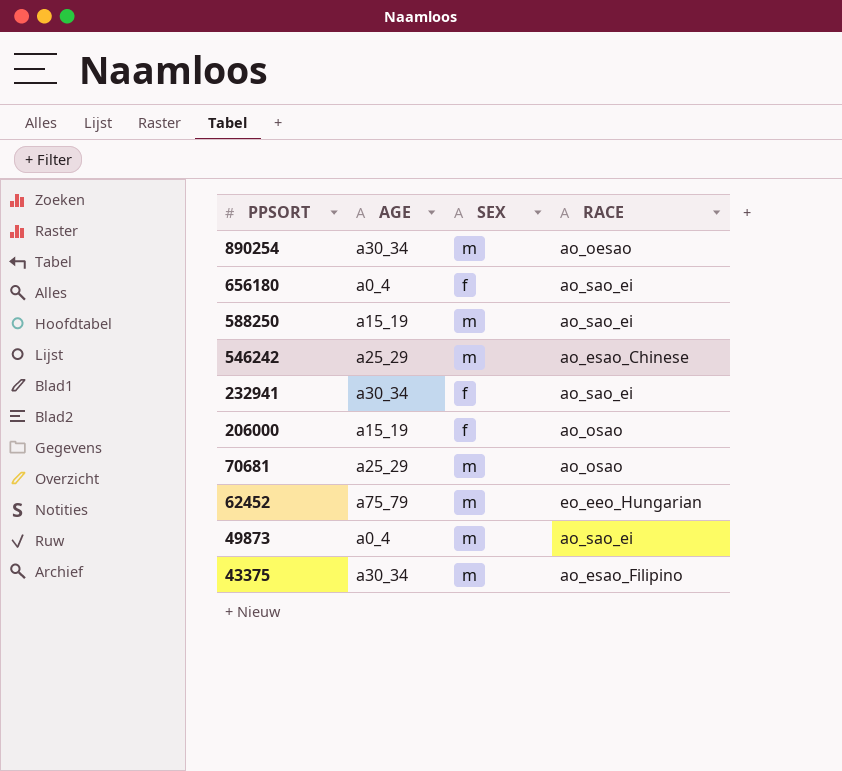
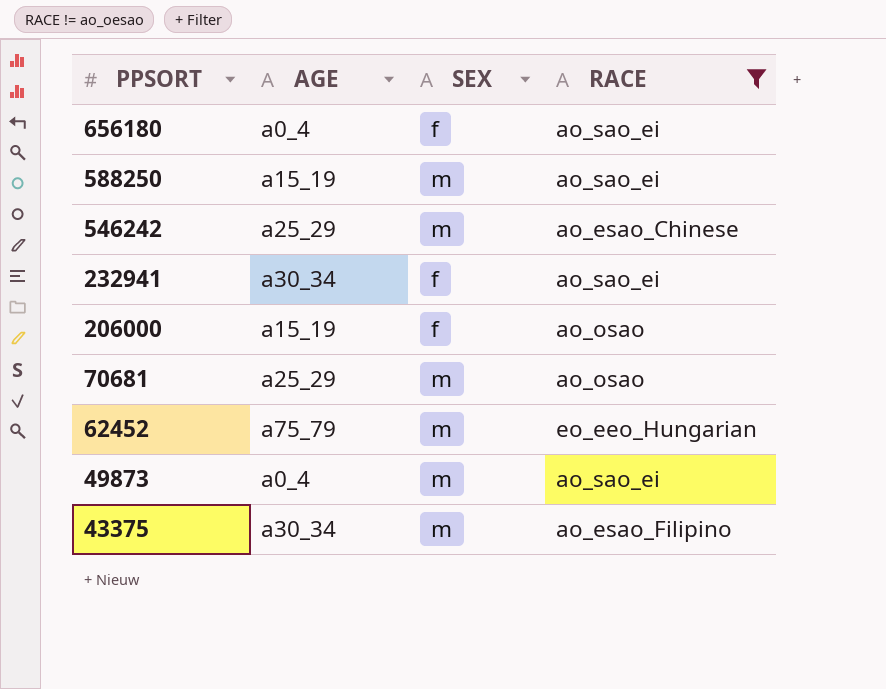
filter: none -> RACE != ao_oesao

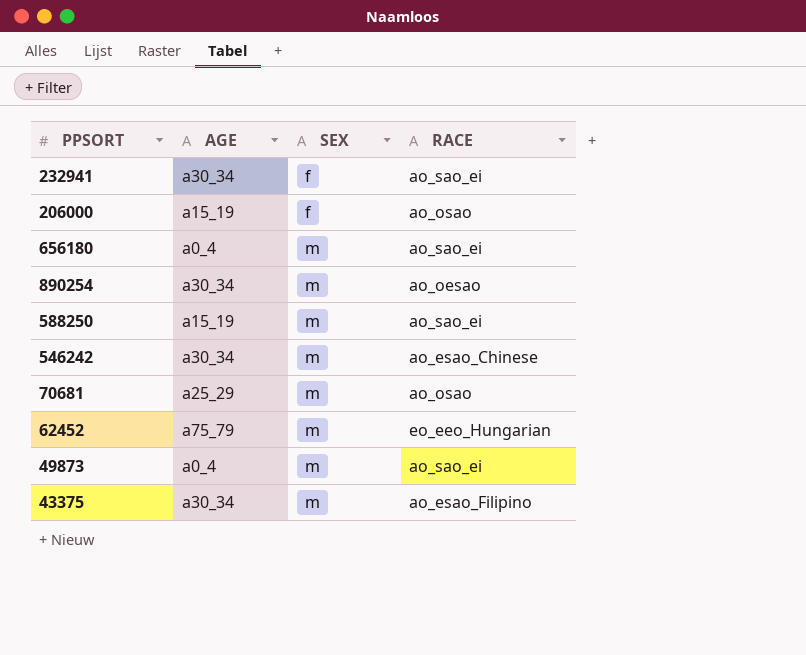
filter: RACE != ao_oesao -> none
row order: PPSORT descending -> SEX ascending
656180 | SEX: f -> m
546242 | AGE: a25_29 -> a30_34

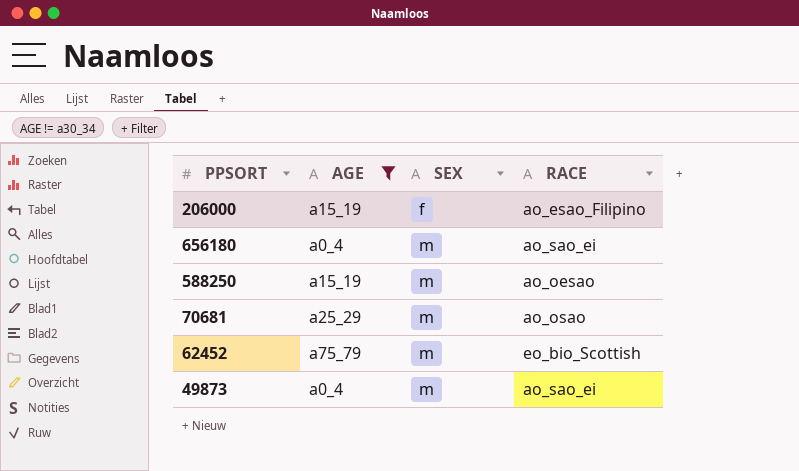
filter: none -> AGE != a30_34
206000 | RACE: ao_osao -> ao_esao_Filipino
588250 | RACE: ao_sao_ei -> ao_oesao
62452 | RACE: eo_eeo_Hungarian -> eo_bio_Scottish

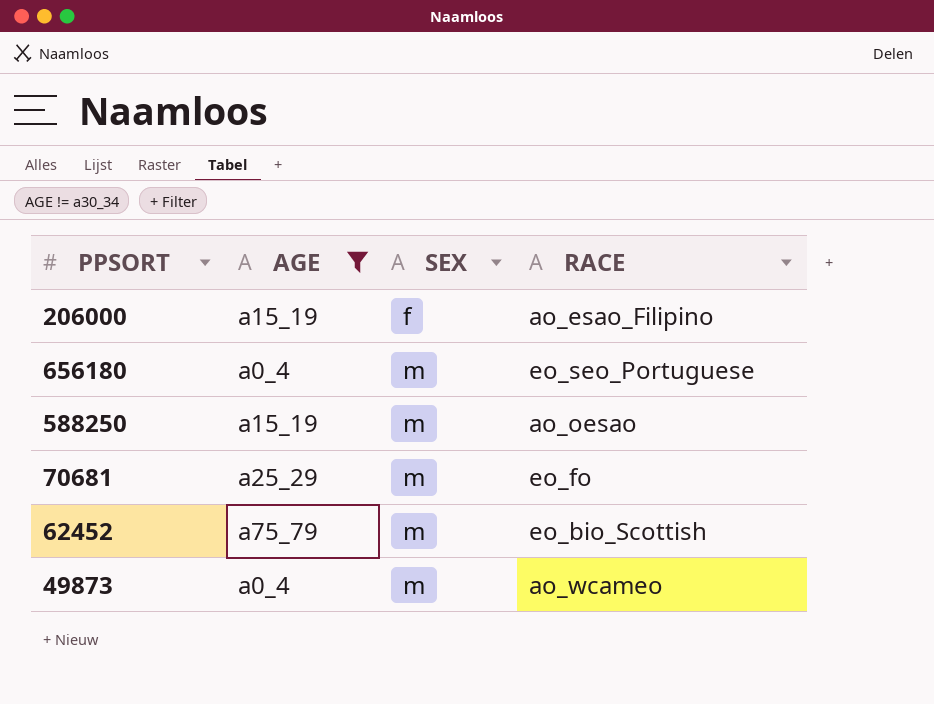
656180 | RACE: ao_sao_ei -> eo_seo_Portuguese
70681 | RACE: ao_osao -> eo_fo
49873 | RACE: ao_sao_ei -> ao_wcameo

